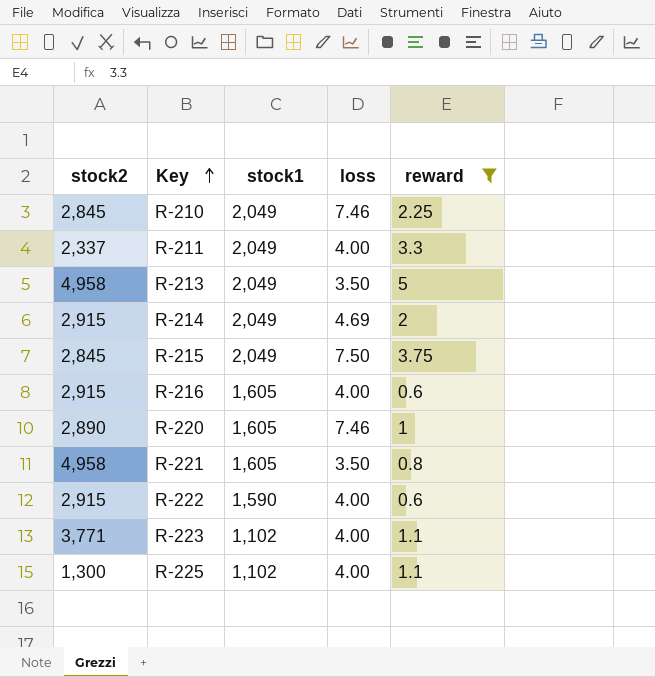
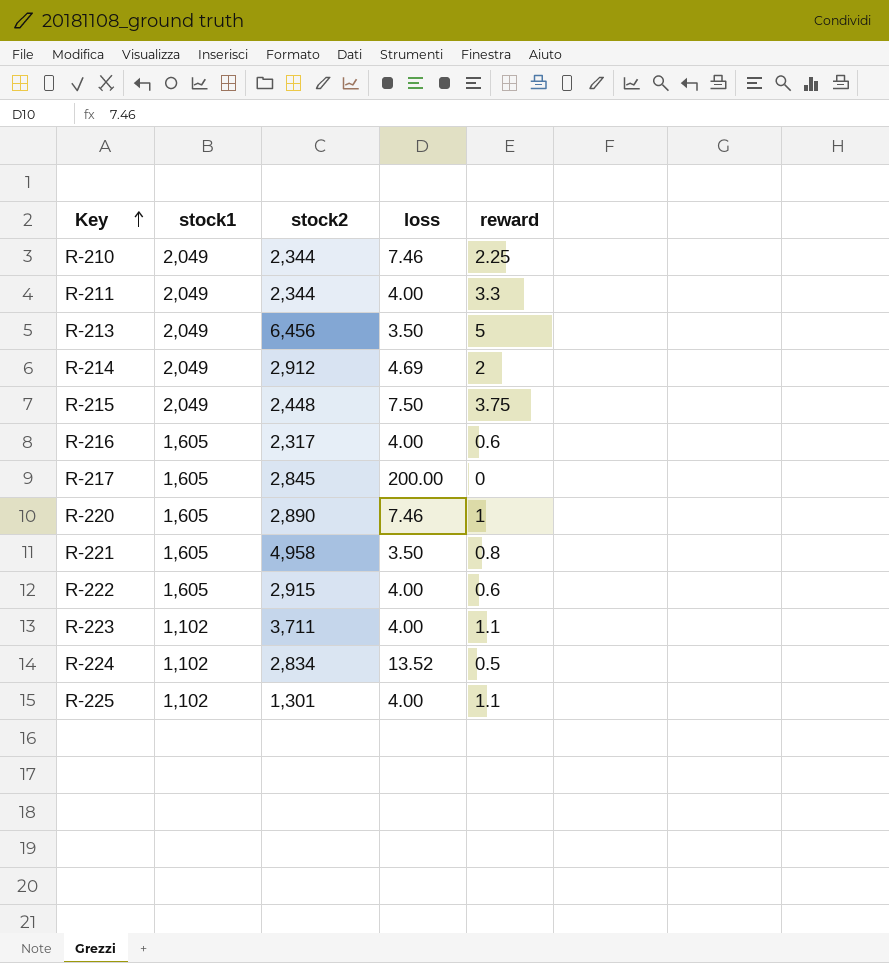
filter: reward >= 0.6 -> none
column stock2 | position: 1 -> 3
R-210 | stock2: 2,845 -> 2,344
R-211 | stock2: 2,337 -> 2,344
R-213 | stock2: 4,958 -> 6,456
R-214 | stock2: 2,915 -> 2,912
R-215 | stock2: 2,845 -> 2,448
R-216 | stock2: 2,915 -> 2,317
R-222 | stock1: 1,590 -> 1,605
R-223 | stock2: 3,771 -> 3,711
R-225 | stock2: 1,300 -> 1,301

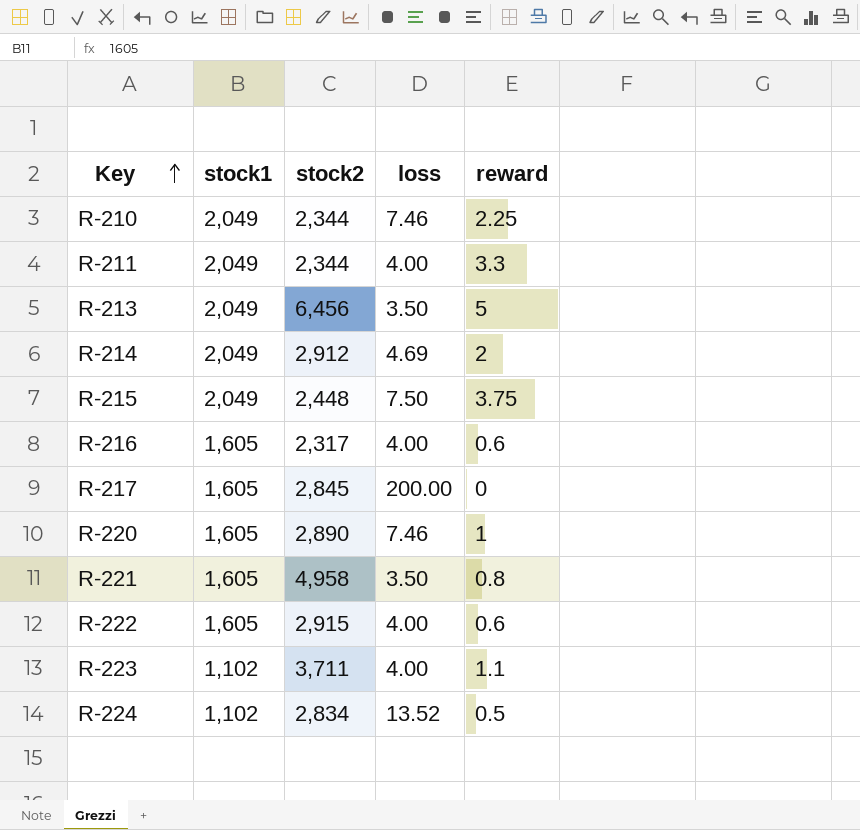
row R-225: 1,102 | 1,301 | 4.00 | 1.1 -> none

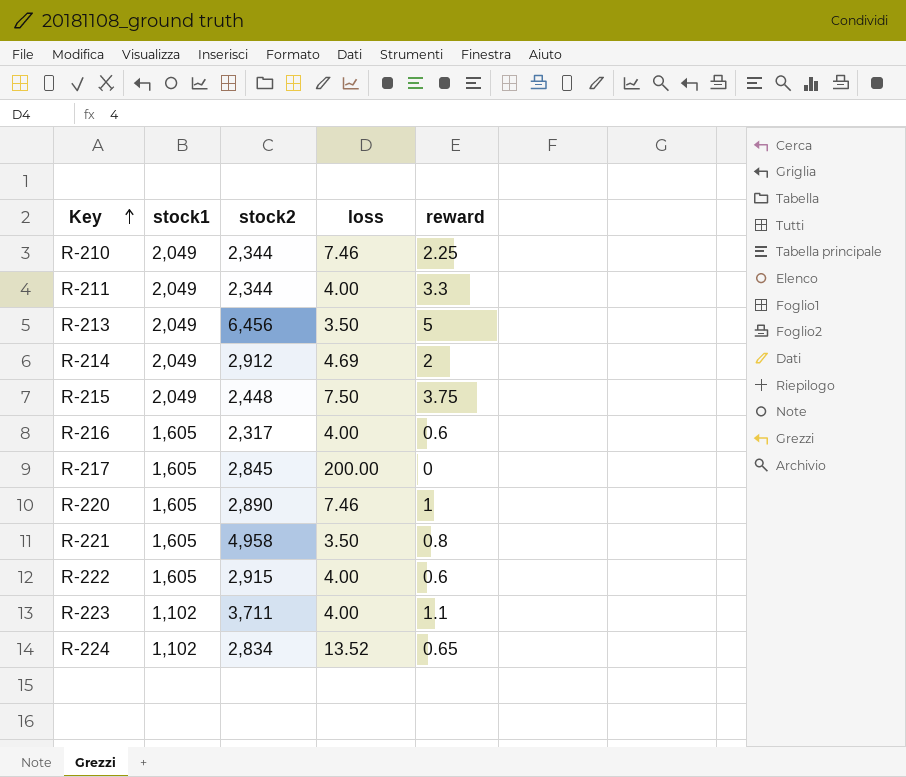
R-224 | reward: 0.5 -> 0.65

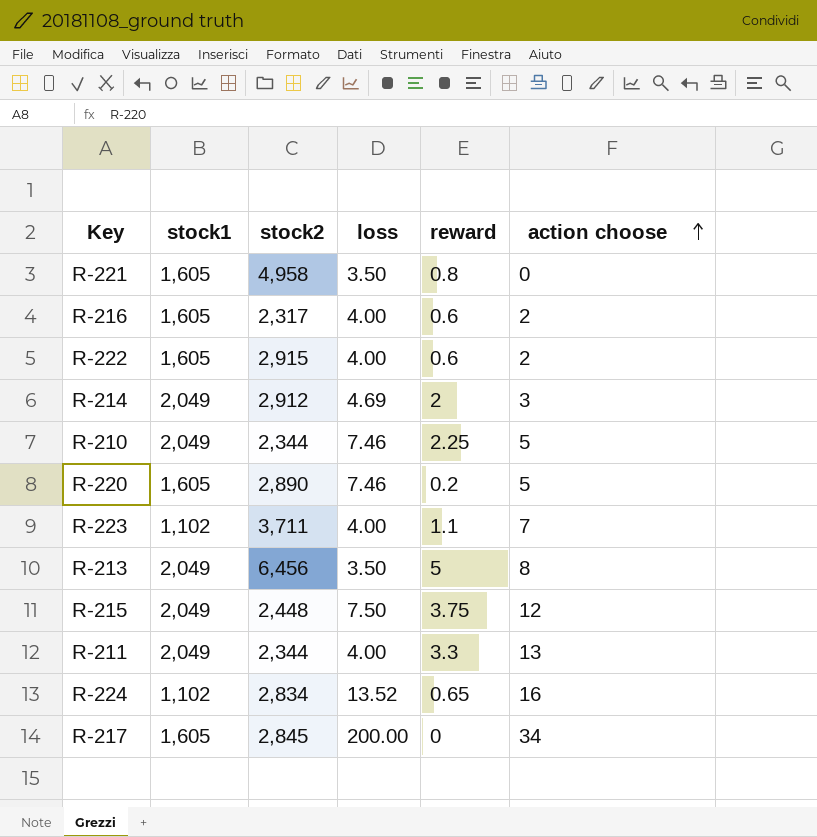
row order: Key ascending -> action choose ascending
column action choose | position: none -> 6
R-220 | reward: 1 -> 0.2

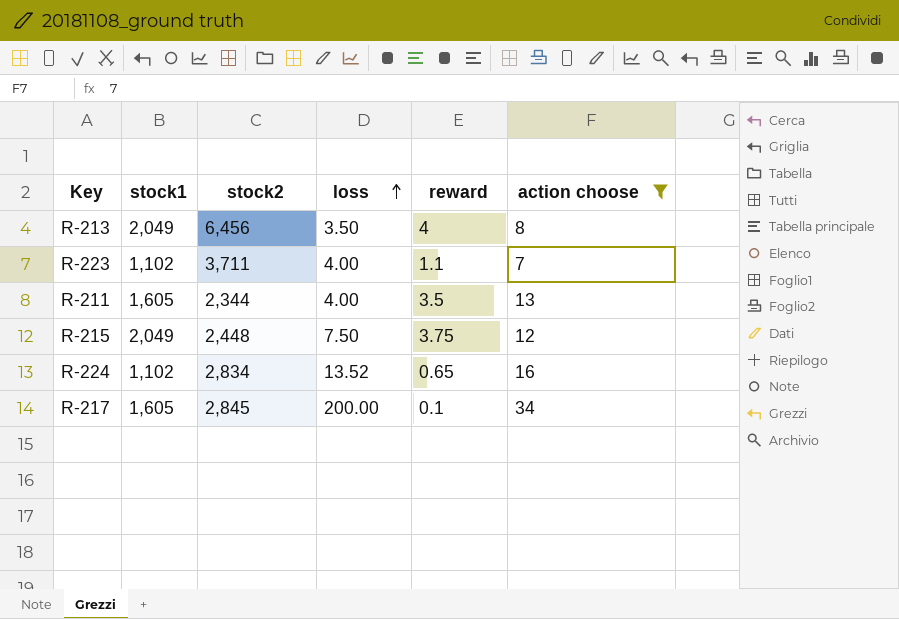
filter: none -> action choose >= 7
row order: action choose ascending -> loss ascending
R-213 | reward: 5 -> 4
R-211 | stock1: 2,049 -> 1,605
R-211 | reward: 3.3 -> 3.5
R-217 | reward: 0 -> 0.1

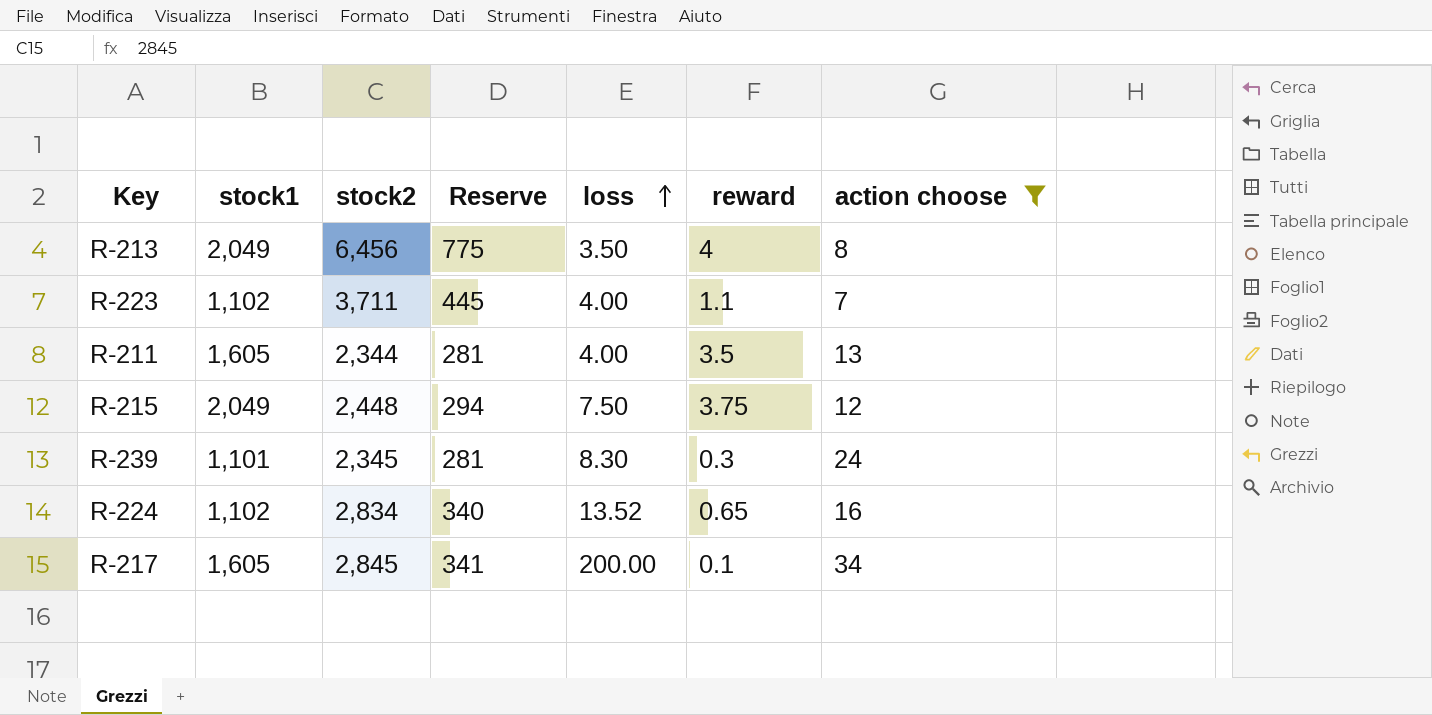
column Reserve | formula: none -> [stock2] * 0.12
row R-239: none -> 1,101 | 2,345 | 281 | 8.30 | 0.3 | 24

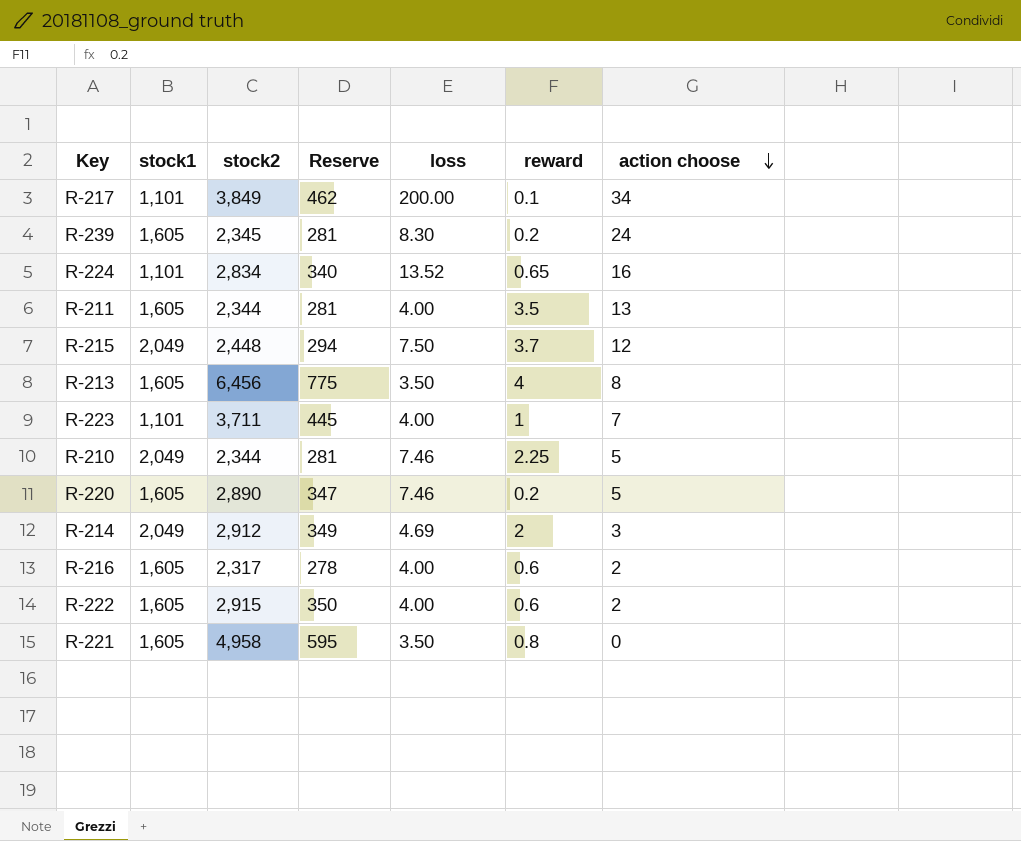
filter: action choose >= 7 -> none
row order: loss ascending -> action choose descending
R-217 | stock1: 1,605 -> 1,101
R-217 | stock2: 2,845 -> 3,849
R-217 | Reserve: 341 -> 462
R-239 | stock1: 1,101 -> 1,605
R-239 | reward: 0.3 -> 0.2
R-224 | stock1: 1,102 -> 1,101
R-215 | reward: 3.75 -> 3.7
R-213 | stock1: 2,049 -> 1,605
R-223 | stock1: 1,102 -> 1,101
R-223 | reward: 1.1 -> 1

